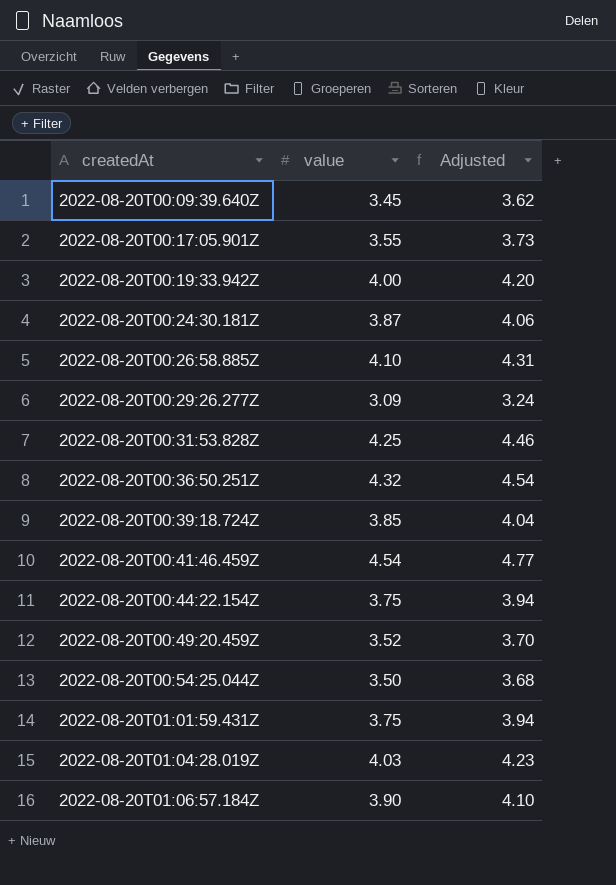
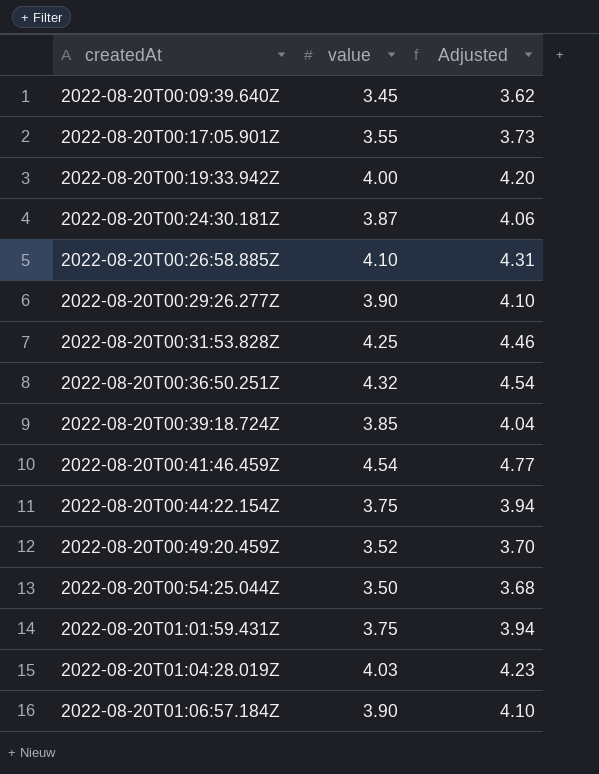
2022-08-20T00:29:26.277Z | value: 3.09 -> 3.90
2022-08-20T00:29:26.277Z | Adjusted: 3.24 -> 4.10

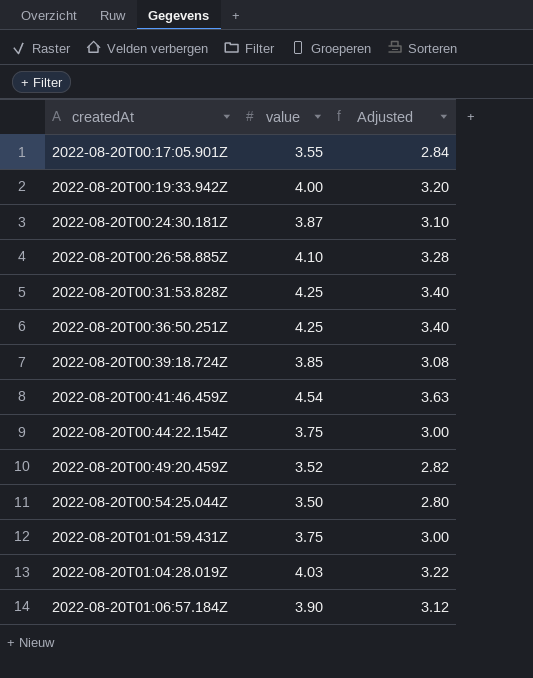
column Adjusted | formula: [value] * 1.05 -> [value] * 0.8
row 2022-08-20T00:09:39.640Z: 3.45 | 3.62 -> none
row 2022-08-20T00:29:26.277Z: 3.90 | 4.10 -> none
2022-08-20T00:36:50.251Z | value: 4.32 -> 4.25

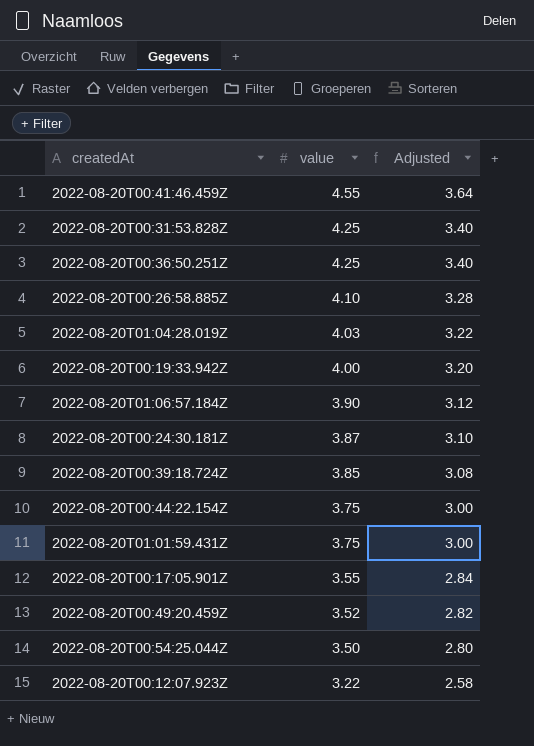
row order: createdAt ascending -> value descending
2022-08-20T00:41:46.459Z | value: 4.54 -> 4.55
2022-08-20T00:41:46.459Z | Adjusted: 3.63 -> 3.64
row 2022-08-20T00:12:07.923Z: none -> 3.22 | 2.58

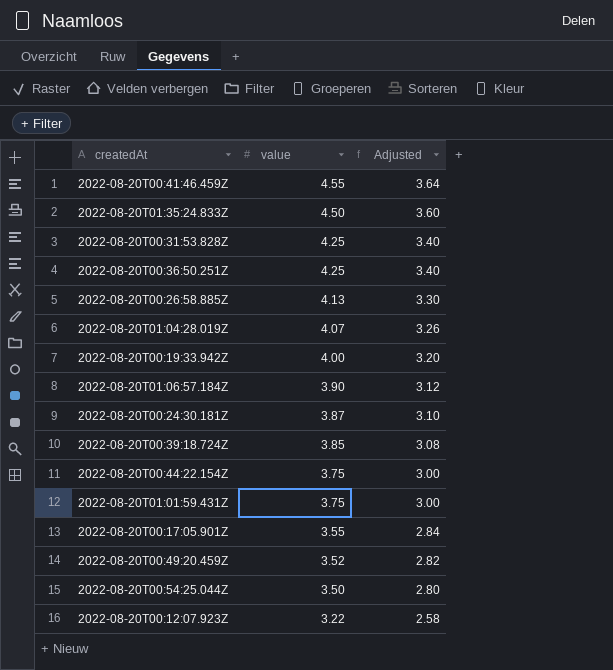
row 2022-08-20T01:35:24.833Z: none -> 4.50 | 3.60
2022-08-20T00:26:58.885Z | value: 4.10 -> 4.13
2022-08-20T00:26:58.885Z | Adjusted: 3.28 -> 3.30
2022-08-20T01:04:28.019Z | value: 4.03 -> 4.07
2022-08-20T01:04:28.019Z | Adjusted: 3.22 -> 3.26

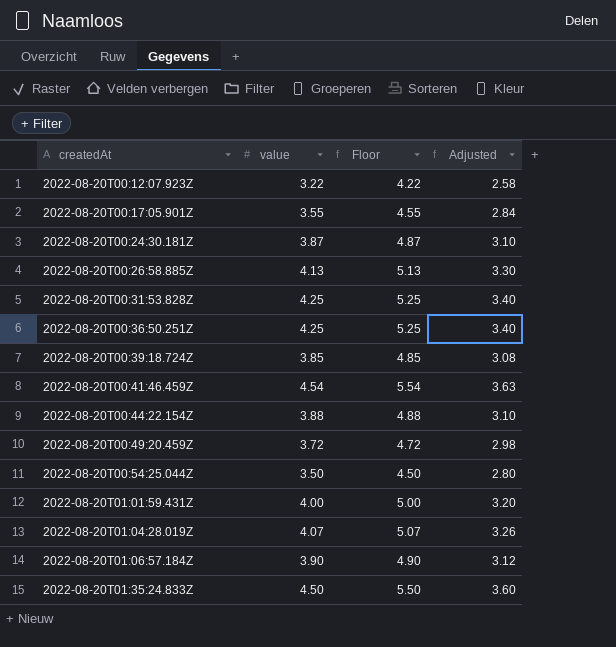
row order: value descending -> createdAt ascending
column Floor | formula: none -> [value] + 1
row 2022-08-20T00:19:33.942Z: 4.00 | 3.20 -> none
2022-08-20T00:41:46.459Z | value: 4.55 -> 4.54
2022-08-20T00:41:46.459Z | Adjusted: 3.64 -> 3.63
2022-08-20T00:44:22.154Z | value: 3.75 -> 3.88
2022-08-20T00:44:22.154Z | Adjusted: 3.00 -> 3.10
2022-08-20T00:49:20.459Z | value: 3.52 -> 3.72
2022-08-20T00:49:20.459Z | Adjusted: 2.82 -> 2.98
2022-08-20T01:01:59.431Z | value: 3.75 -> 4.00
2022-08-20T01:01:59.431Z | Adjusted: 3.00 -> 3.20

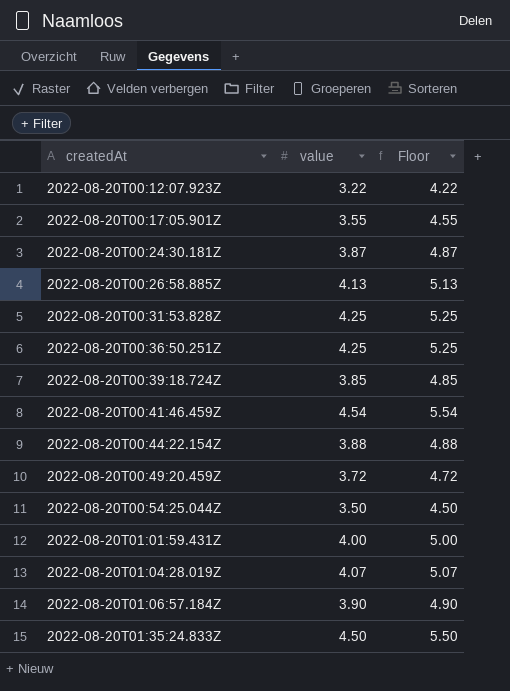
column Adjusted | formula: [value] * 0.8 -> none

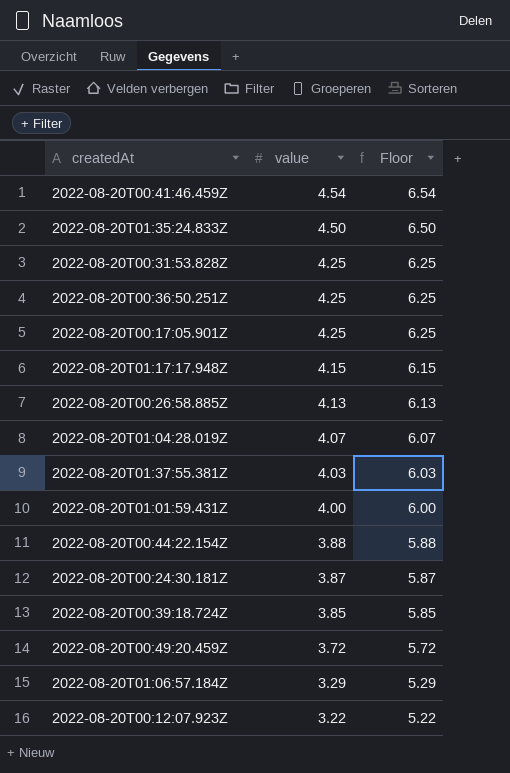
row order: createdAt ascending -> value descending
column Floor | formula: [value] + 1 -> [value] + 2
row 2022-08-20T00:54:25.044Z: 3.50 | 4.50 -> none
2022-08-20T00:17:05.901Z | value: 3.55 -> 4.25
row 2022-08-20T01:17:17.948Z: none -> 4.15 | 6.15
row 2022-08-20T01:37:55.381Z: none -> 4.03 | 6.03
2022-08-20T01:06:57.184Z | value: 3.90 -> 3.29

